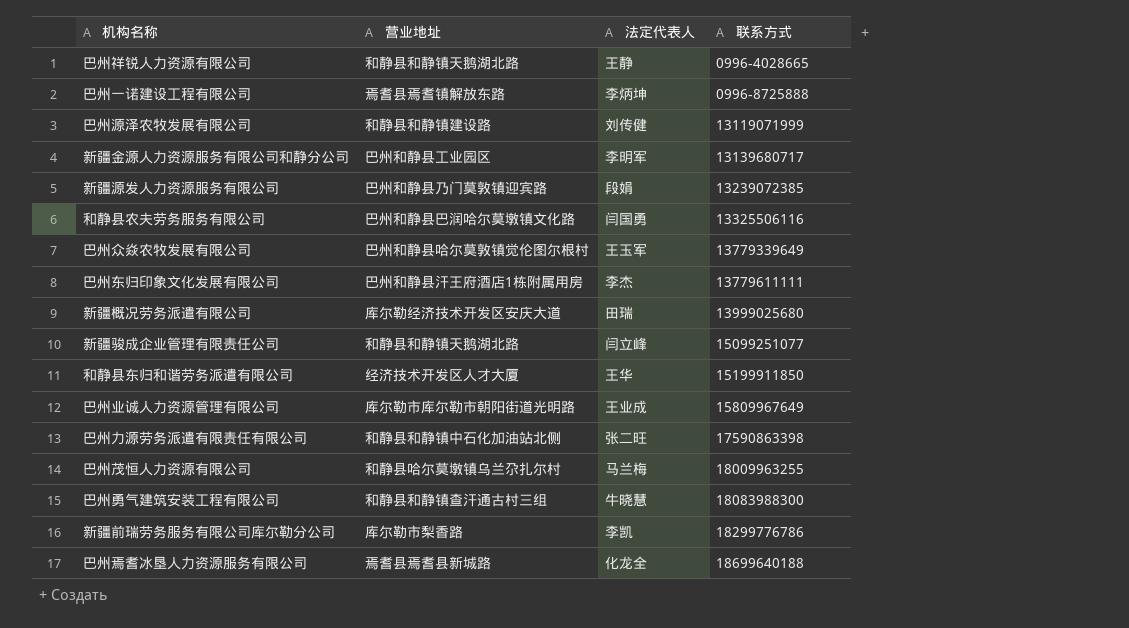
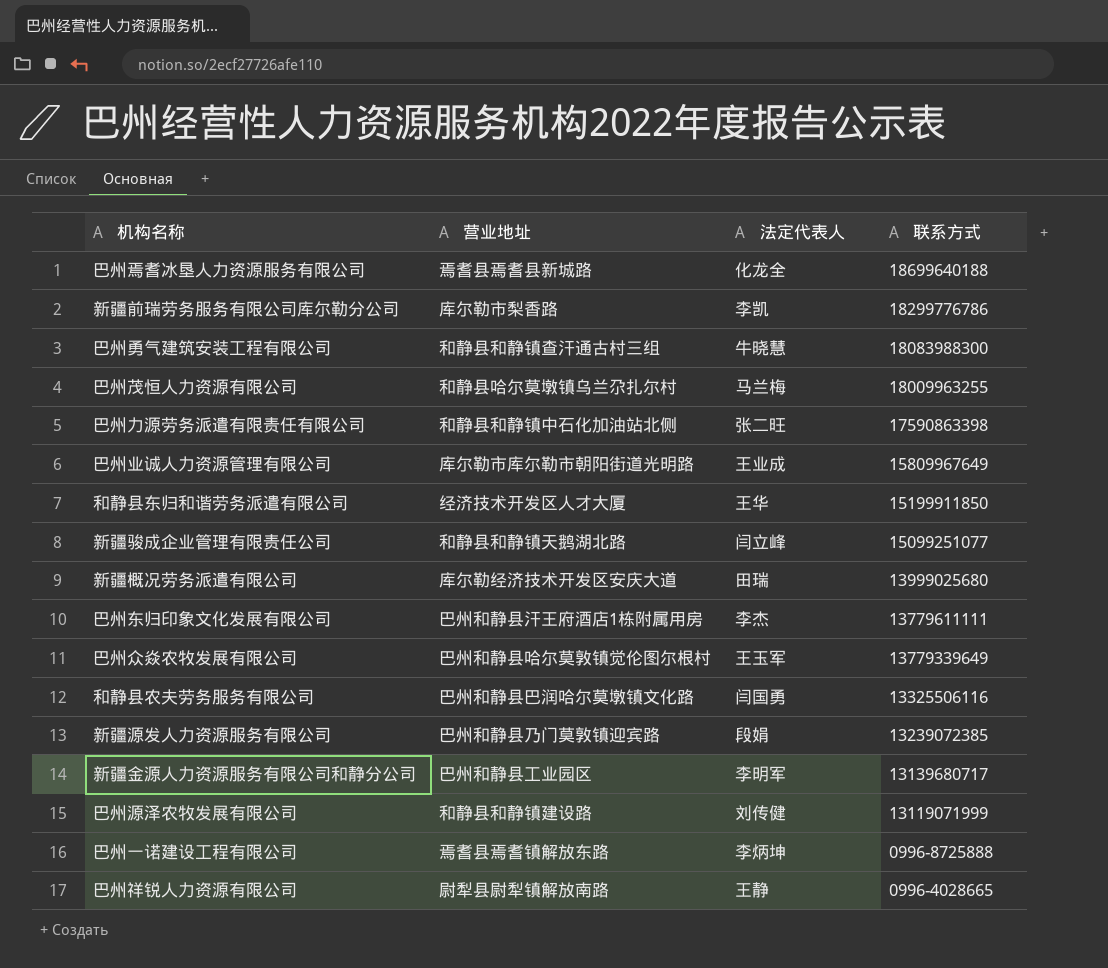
row order: 联系方式 ascending -> 联系方式 descending
巴州祥锐人力资源有限公司 | 营业地址: 和静县和静镇天鹅湖北路 -> 尉犁县尉犁镇解放南路

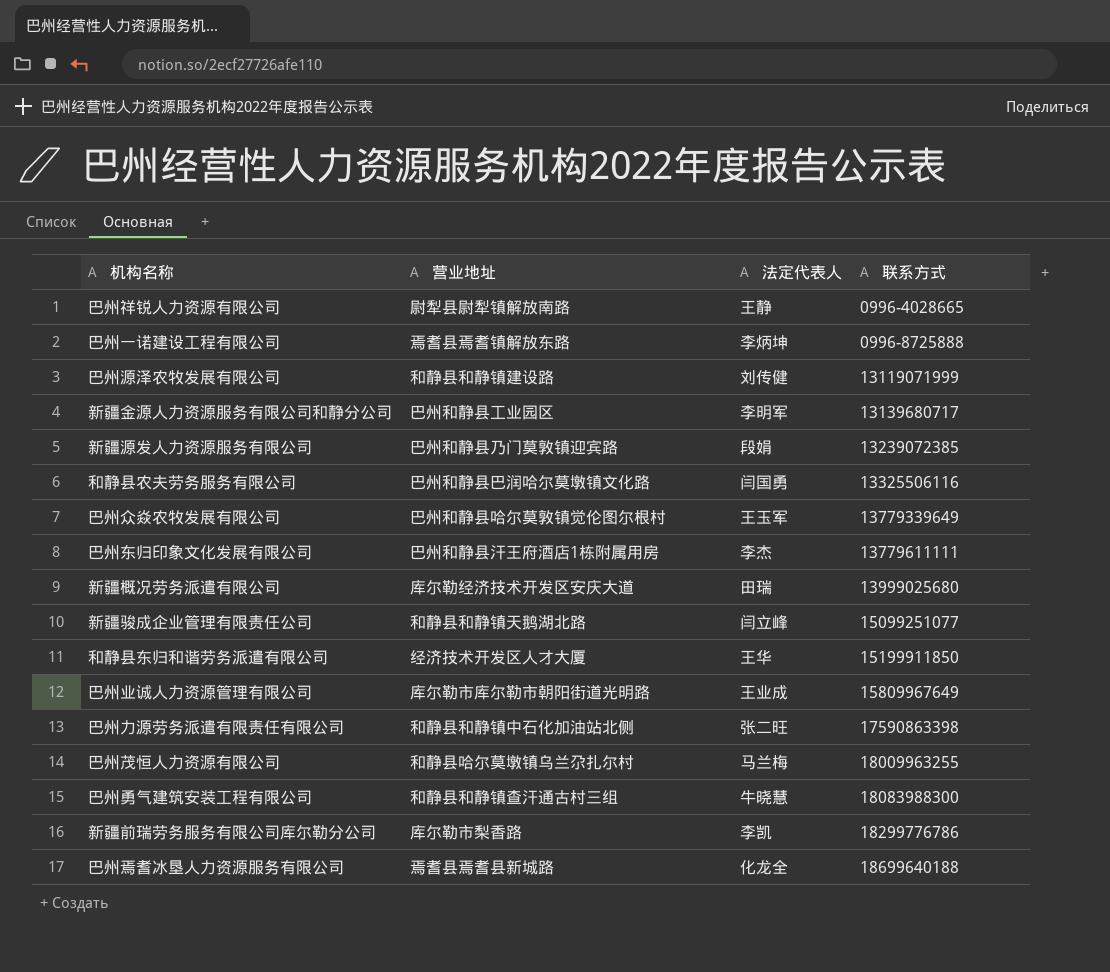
row order: 联系方式 descending -> 联系方式 ascending

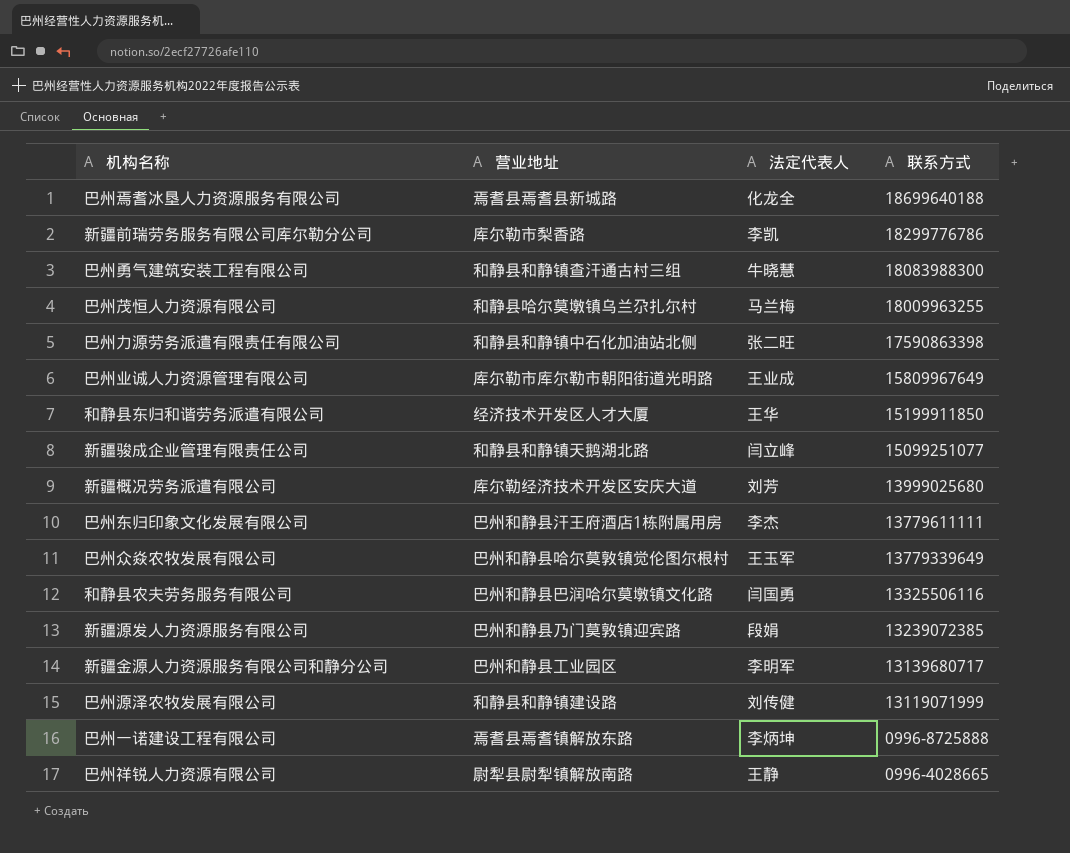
row order: 联系方式 ascending -> 联系方式 descending
新疆概况劳务派遣有限公司 | 法定代表人: 田瑞 -> 刘芳

